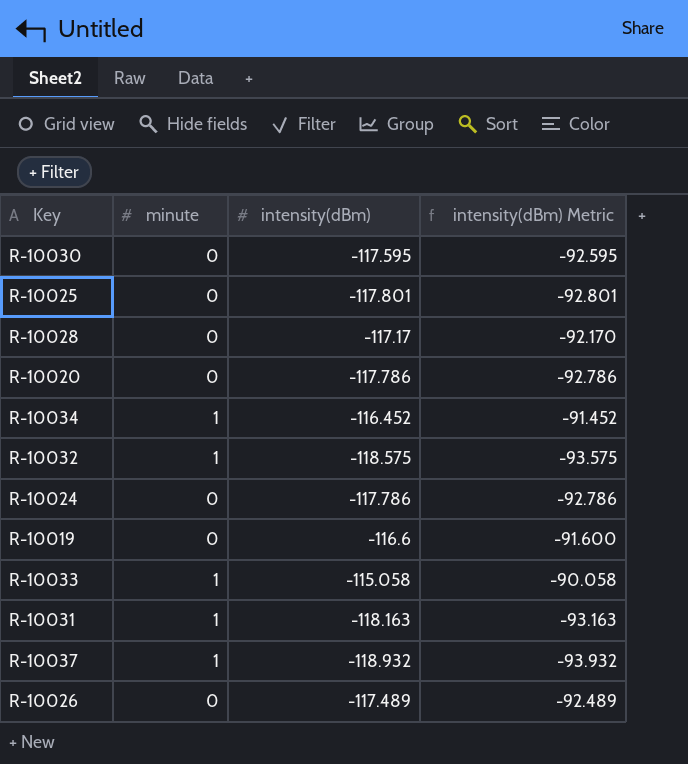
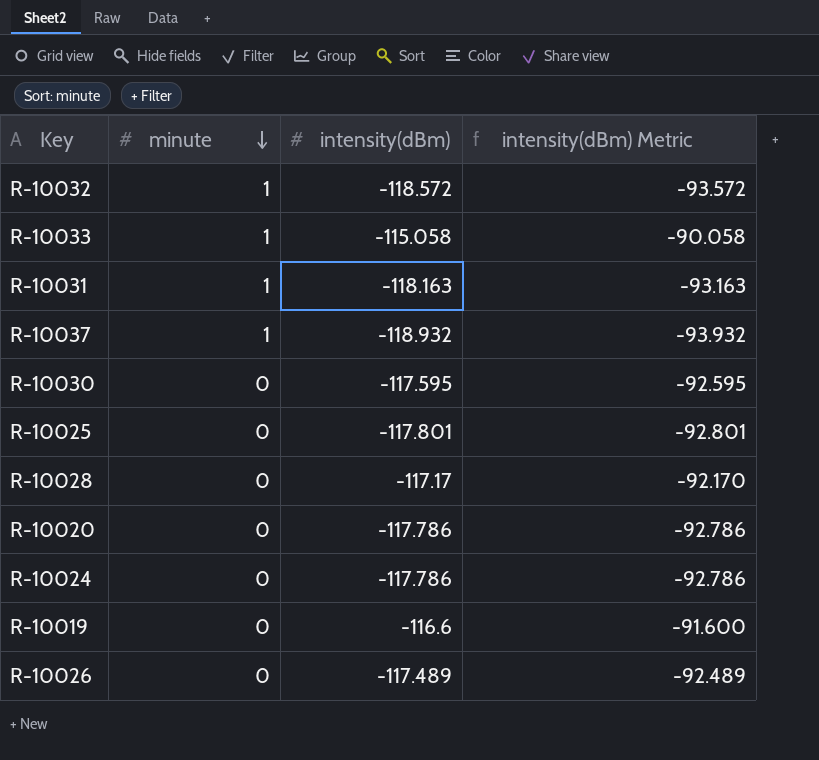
row order: none -> minute descending
row R-10034: 1 | -116.452 | -91.452 -> none
R-10032 | intensity(dBm): -118.575 -> -118.572
R-10032 | intensity(dBm) Metric: -93.575 -> -93.572

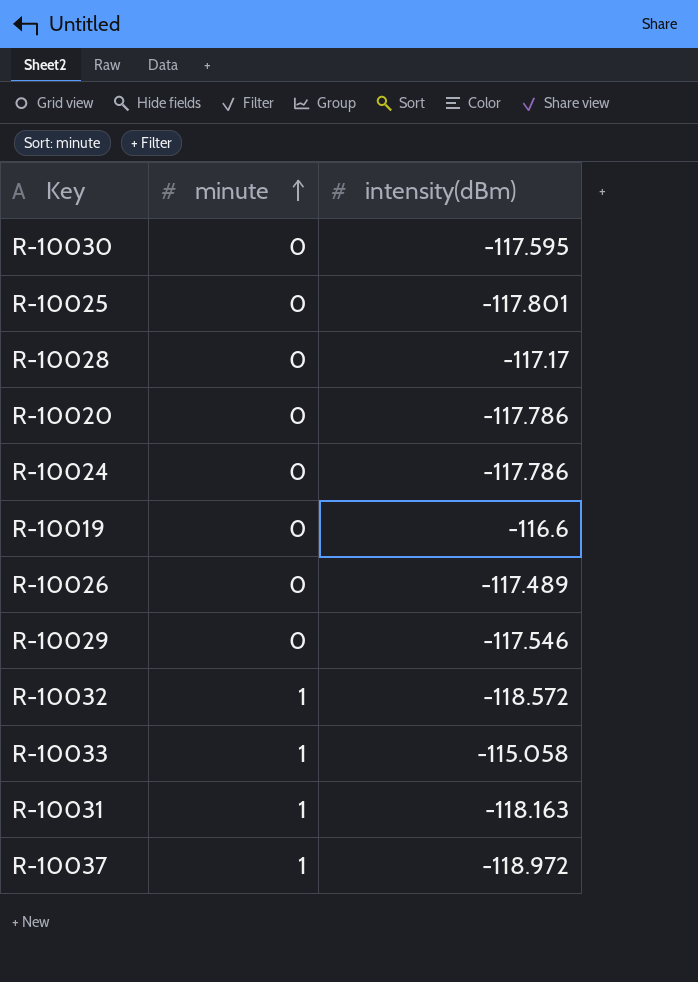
row order: minute descending -> minute ascending
column intensity(dBm) Metric | formula: [intensity(dBm)] + 25 -> none
row R-10029: none -> 0 | -117.546
R-10037 | intensity(dBm): -118.932 -> -118.972

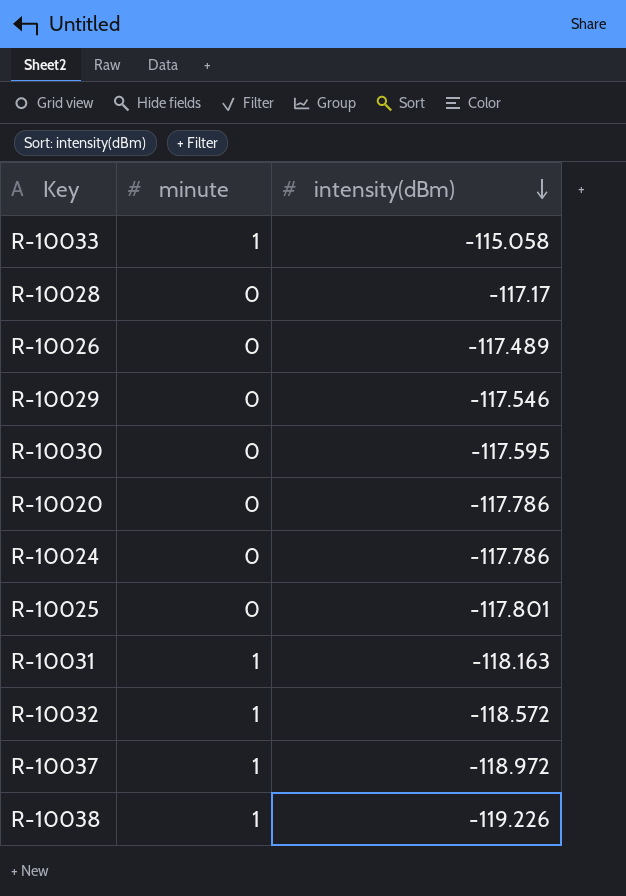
row order: minute ascending -> intensity(dBm) descending
row R-10019: 0 | -116.6 -> none
row R-10038: none -> 1 | -119.226

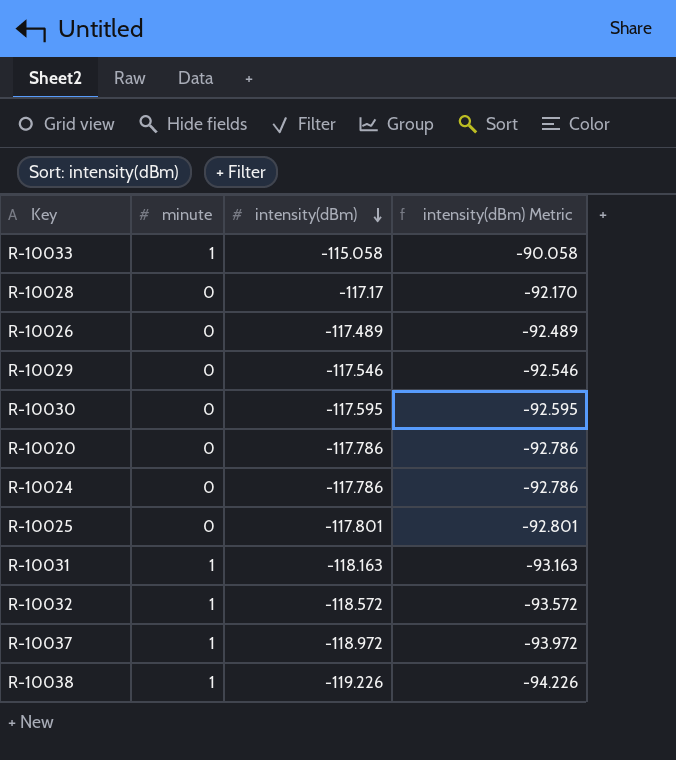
column intensity(dBm) Metric | formula: none -> [intensity(dBm)] + 25

